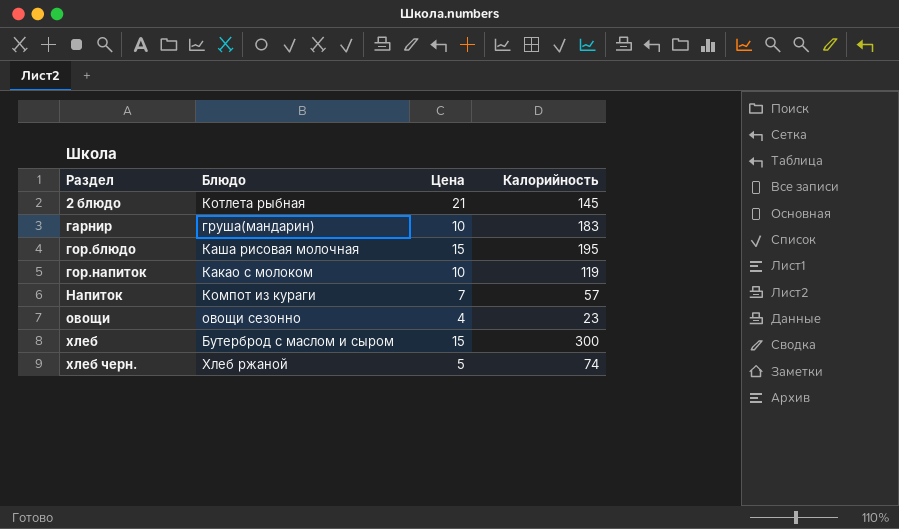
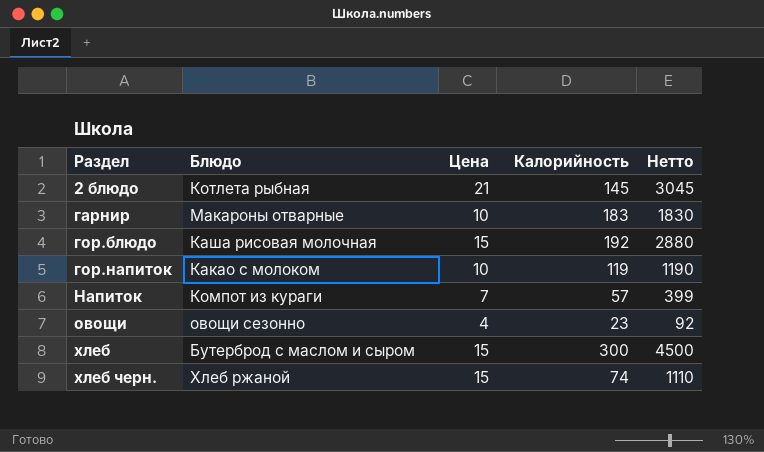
column Нетто | formula: none -> [Цена] * [Калорийность]
гарнир | Блюдо: груша(мандарин) -> Макароны отварные
гор.блюдо | Калорийность: 195 -> 192
хлеб черн. | Цена: 5 -> 15

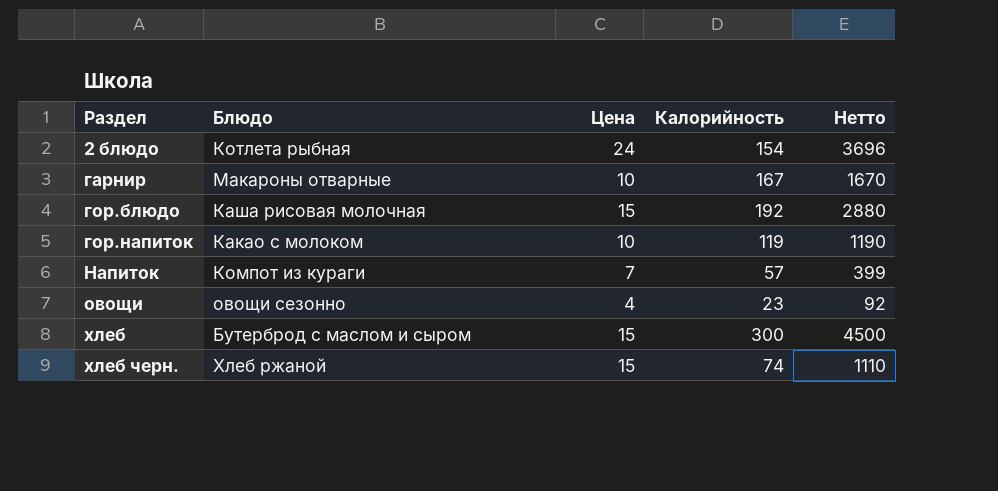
2 блюдо | Цена: 21 -> 24
2 блюдо | Калорийность: 145 -> 154
2 блюдо | Нетто: 3045 -> 3696
гарнир | Калорийность: 183 -> 167
гарнир | Нетто: 1830 -> 1670

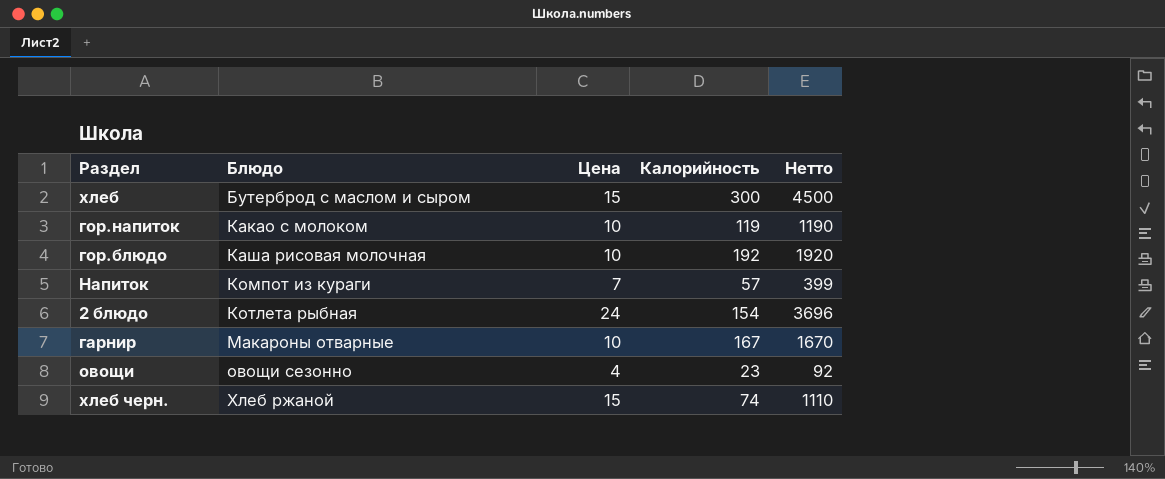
row order: Раздел ascending -> Блюдо ascending
гор.блюдо | Цена: 15 -> 10
гор.блюдо | Нетто: 2880 -> 1920

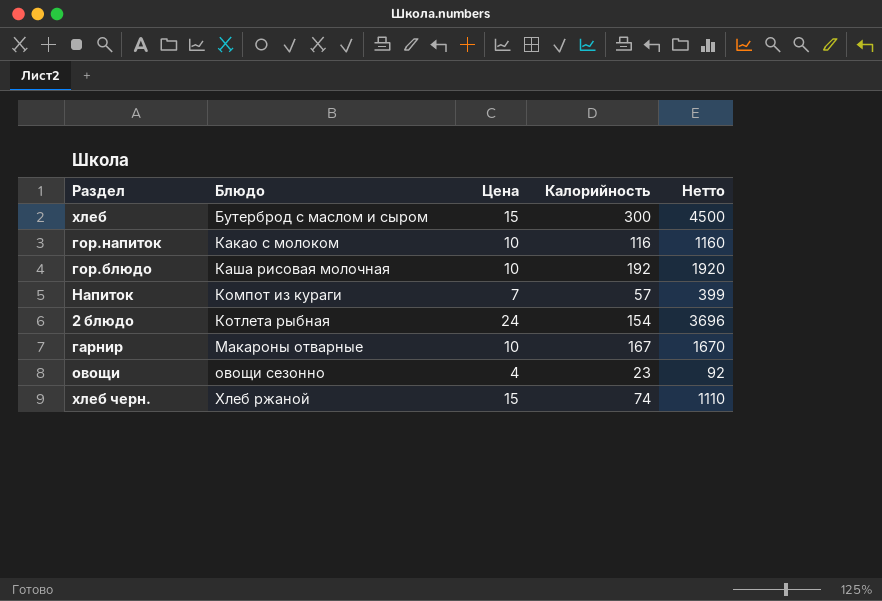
гор.напиток | Калорийность: 119 -> 116
гор.напиток | Нетто: 1190 -> 1160

